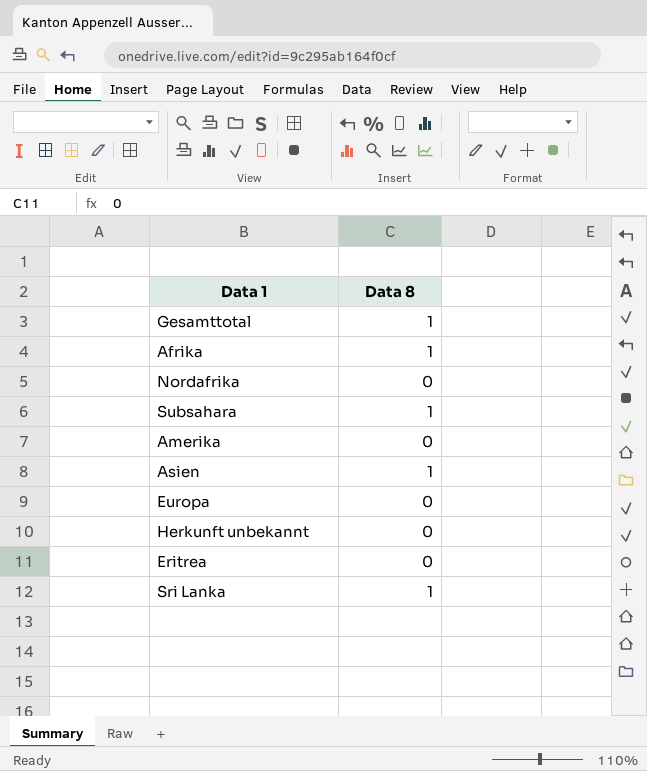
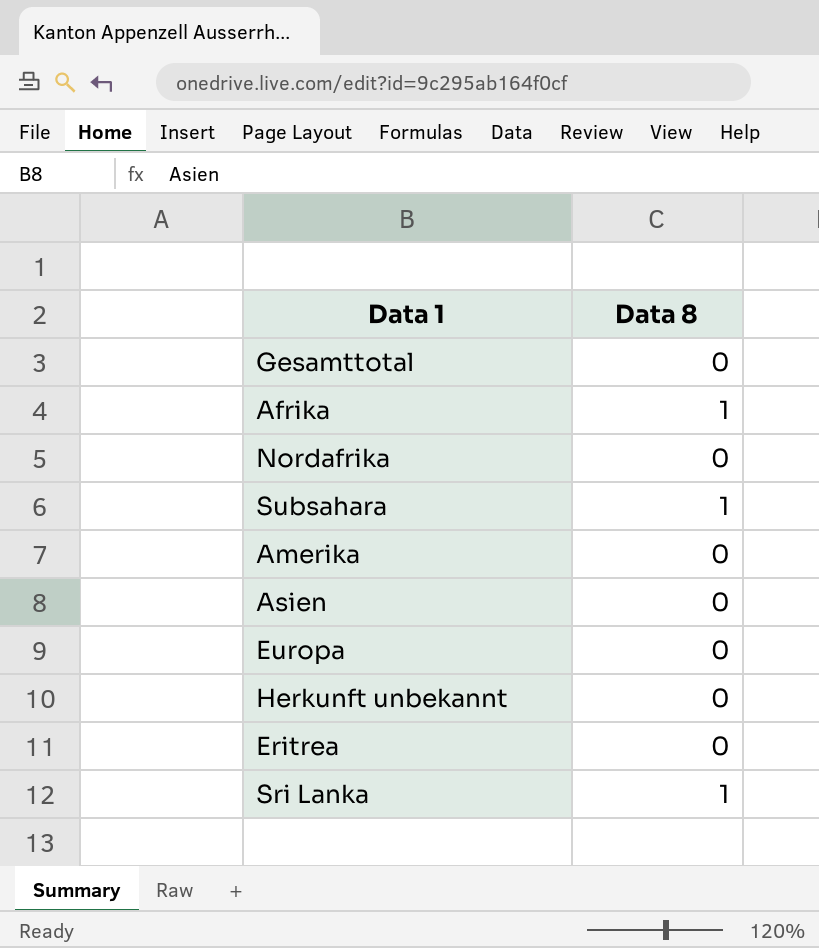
Gesamttotal | Data 8: 1 -> 0
Asien | Data 8: 1 -> 0

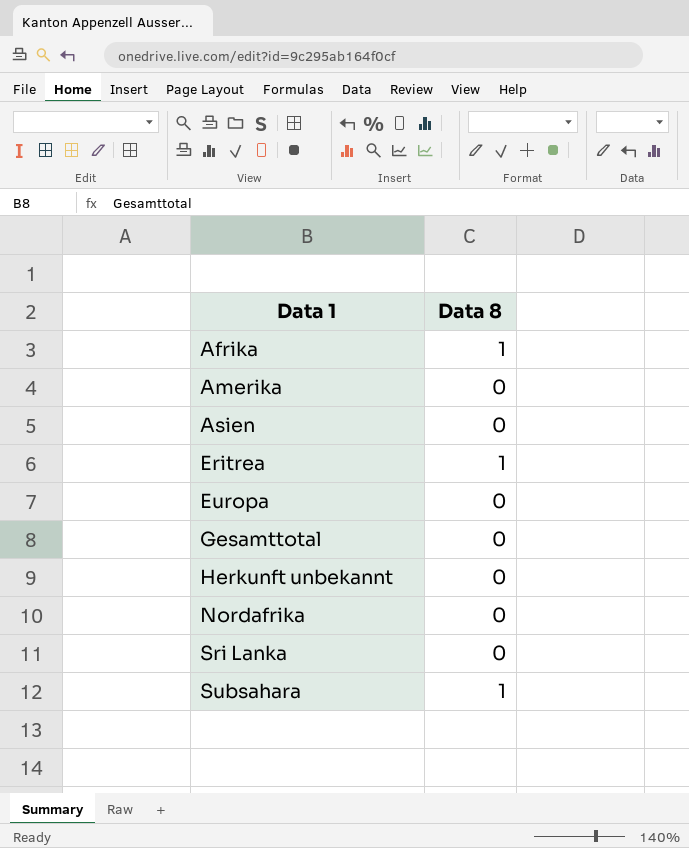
row order: none -> Data 1 ascending
Eritrea | Data 8: 0 -> 1
Sri Lanka | Data 8: 1 -> 0

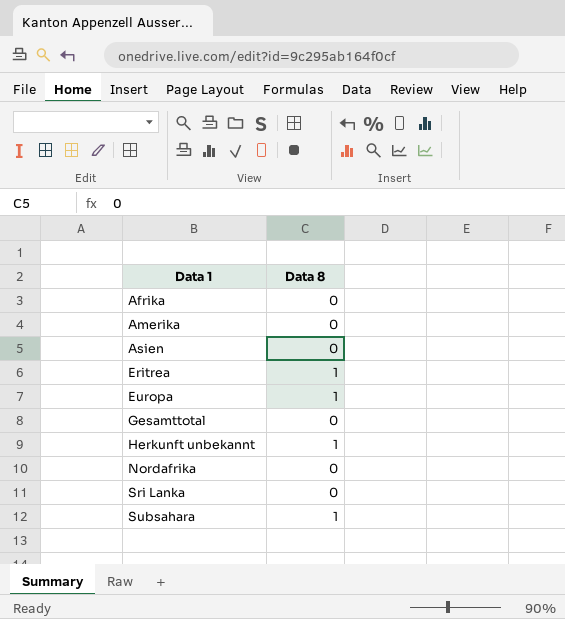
Afrika | Data 8: 1 -> 0
Europa | Data 8: 0 -> 1
Herkunft unbekannt | Data 8: 0 -> 1

